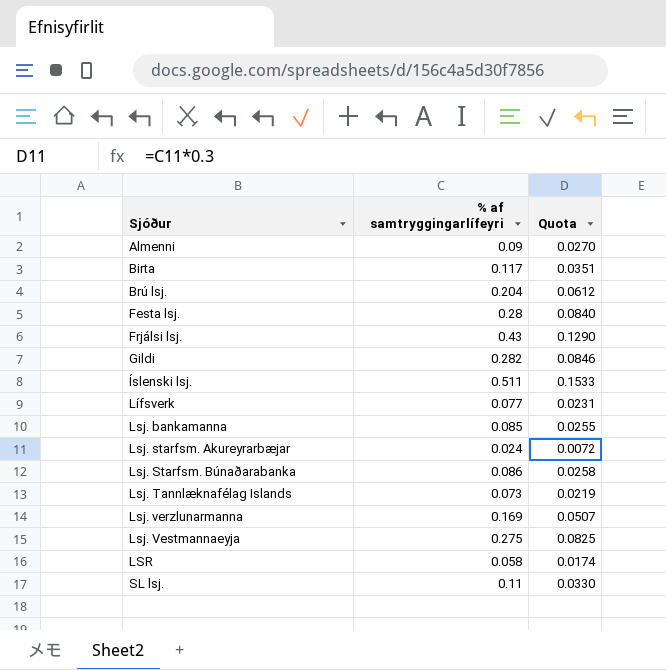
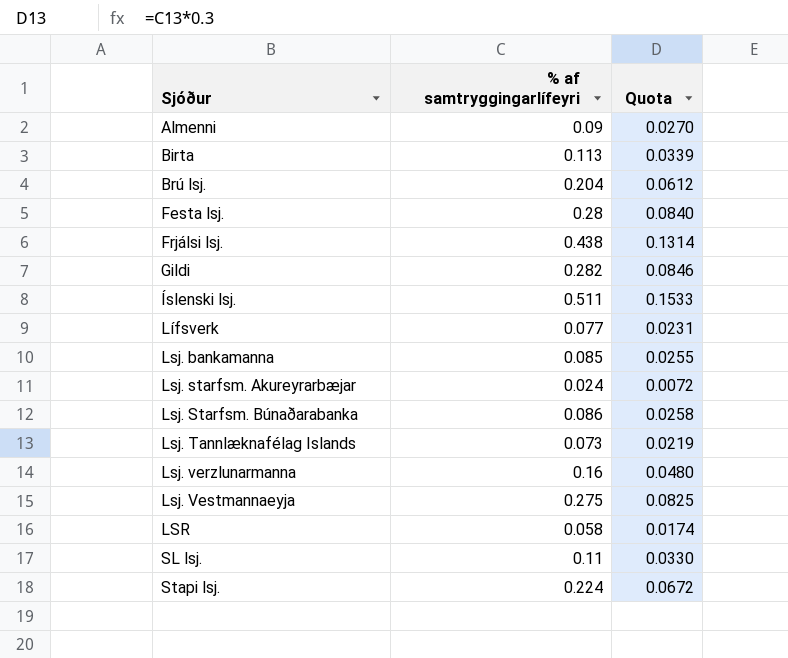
Birta | % af samtryggingarlífeyri: 0.117 -> 0.113
Birta | Quota: 0.0351 -> 0.0339
Frjálsi lsj. | % af samtryggingarlífeyri: 0.43 -> 0.438
Frjálsi lsj. | Quota: 0.1290 -> 0.1314
Lsj. verzlunarmanna | % af samtryggingarlífeyri: 0.169 -> 0.16
Lsj. verzlunarmanna | Quota: 0.0507 -> 0.0480
row Stapi lsj.: none -> 0.224 | 0.0672

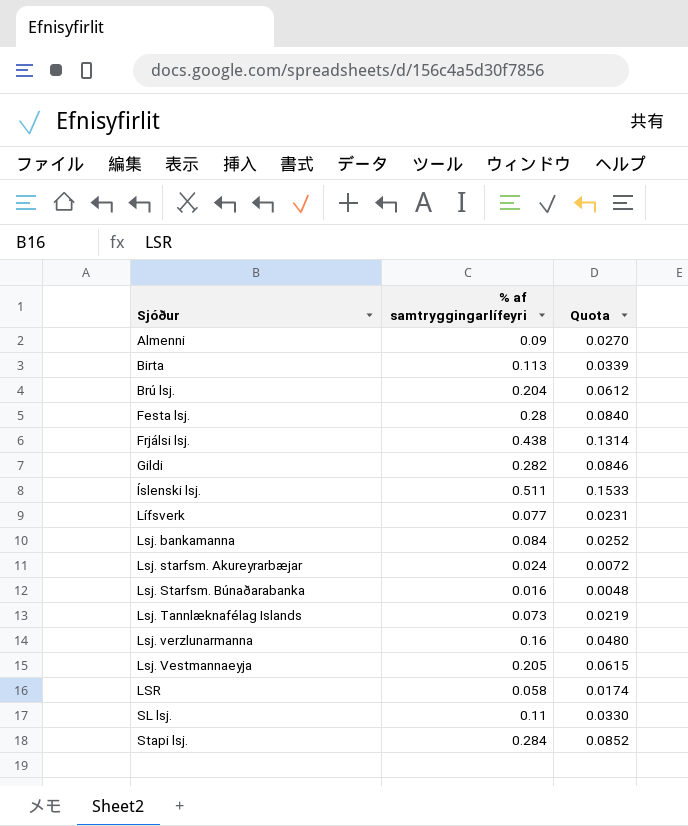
Lsj. bankamanna | % af samtryggingarlífeyri: 0.085 -> 0.084
Lsj. bankamanna | Quota: 0.0255 -> 0.0252
Lsj. Starfsm. Búnaðarabanka | % af samtryggingarlífeyri: 0.086 -> 0.016
Lsj. Starfsm. Búnaðarabanka | Quota: 0.0258 -> 0.0048
Lsj. Vestmannaeyja | % af samtryggingarlífeyri: 0.275 -> 0.205
Lsj. Vestmannaeyja | Quota: 0.0825 -> 0.0615
Stapi lsj. | % af samtryggingarlífeyri: 0.224 -> 0.284
Stapi lsj. | Quota: 0.0672 -> 0.0852

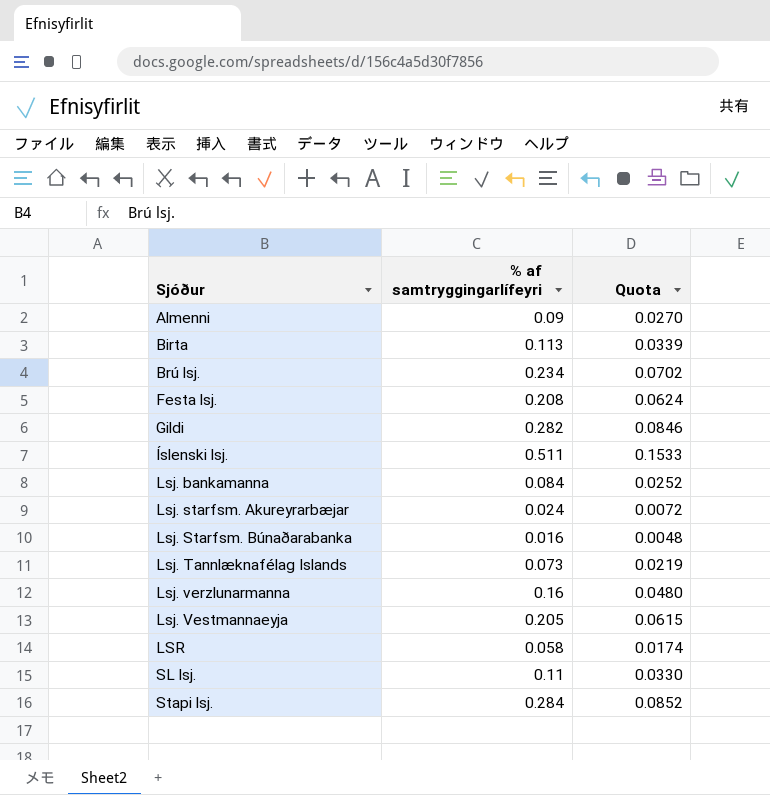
row Frjálsi lsj.: 0.438 | 0.1314 -> none
row Lífsverk: 0.077 | 0.0231 -> none
Brú lsj. | % af samtryggingarlífeyri: 0.204 -> 0.234
Brú lsj. | Quota: 0.0612 -> 0.0702
Festa lsj. | % af samtryggingarlífeyri: 0.28 -> 0.208
Festa lsj. | Quota: 0.0840 -> 0.0624

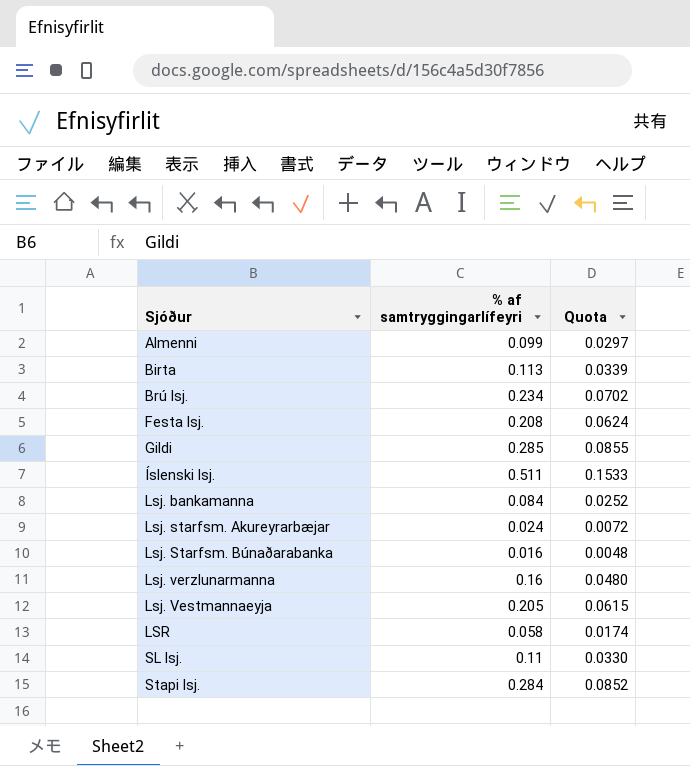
row Lsj. Tannlæknafélag Islands: 0.073 | 0.0219 -> none
Almenni | % af samtryggingarlífeyri: 0.09 -> 0.099
Almenni | Quota: 0.0270 -> 0.0297
Gildi | % af samtryggingarlífeyri: 0.282 -> 0.285
Gildi | Quota: 0.0846 -> 0.0855

